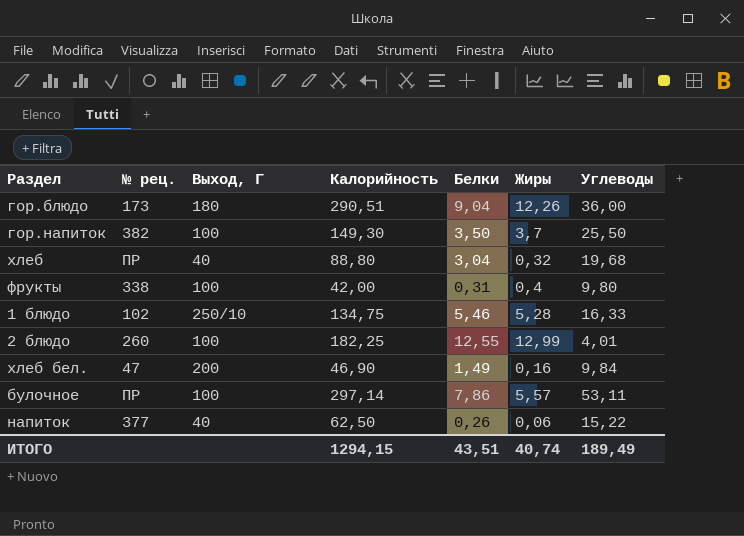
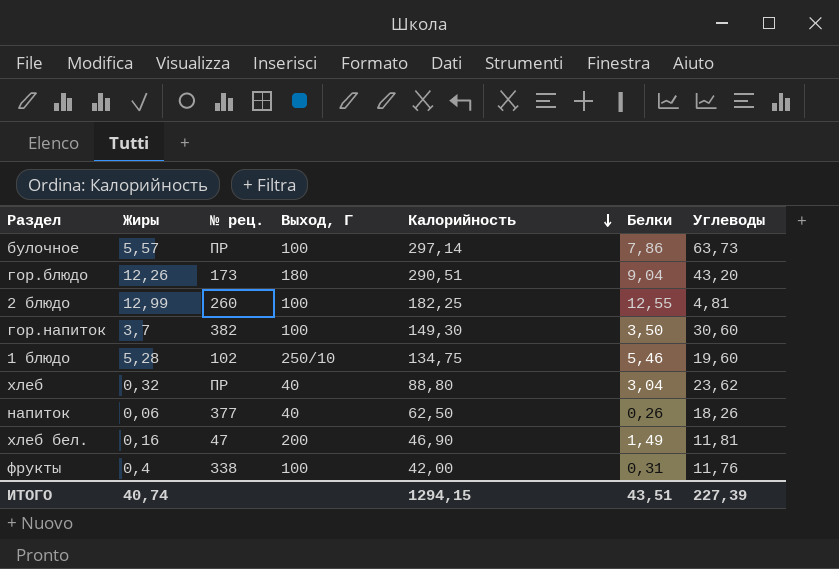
row order: none -> Калорийность descending
column Жиры | position: 6 -> 2
булочное | Углеводы: 53,11 -> 63,73
гор.блюдо | Углеводы: 36,00 -> 43,20
2 блюдо | Углеводы: 4,01 -> 4,81
гор.напиток | Углеводы: 25,50 -> 30,60
1 блюдо | Углеводы: 16,33 -> 19,60
хлеб | Углеводы: 19,68 -> 23,62
напиток | Углеводы: 15,22 -> 18,26
хлеб бел. | Углеводы: 9,84 -> 11,81
фрукты | Углеводы: 9,80 -> 11,76
ИТОГО | Углеводы: 189,49 -> 227,39

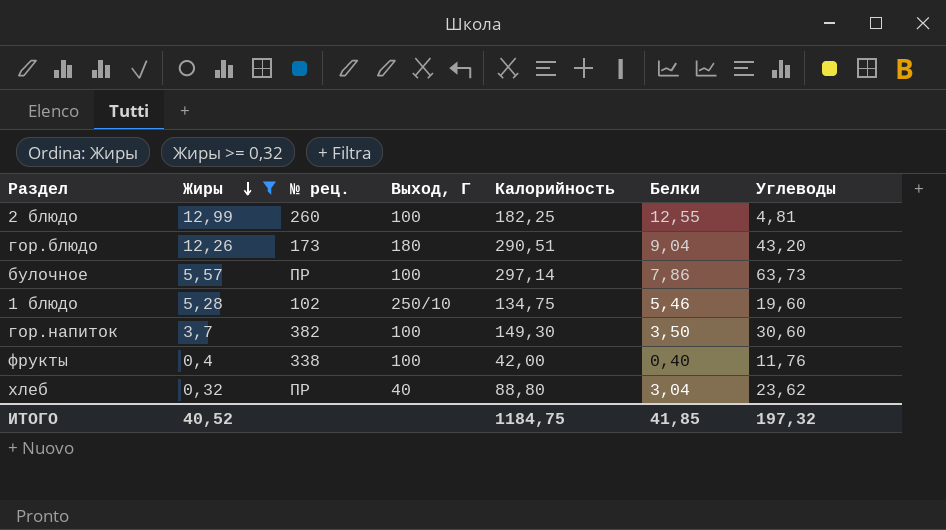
filter: none -> Жиры >= 0,32
row order: Калорийность descending -> Жиры descending
фрукты | Белки: 0,31 -> 0,40
ИТОГО | Жиры: 40,74 -> 40,52
ИТОГО | Калорийность: 1294,15 -> 1184,75
ИТОГО | Белки: 43,51 -> 41,85
ИТОГО | Углеводы: 227,39 -> 197,32

